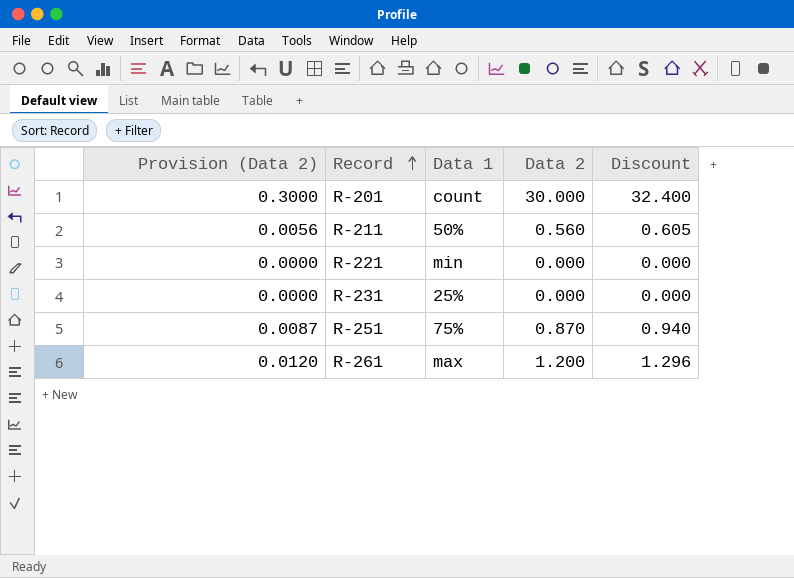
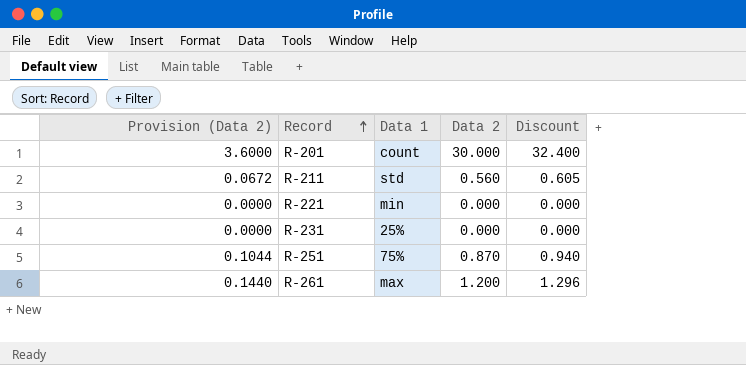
column Provision (Data 2) | formula: [Data 2] * 0.01 -> [Data 2] * 0.12
R-211 | Data 1: 50% -> std

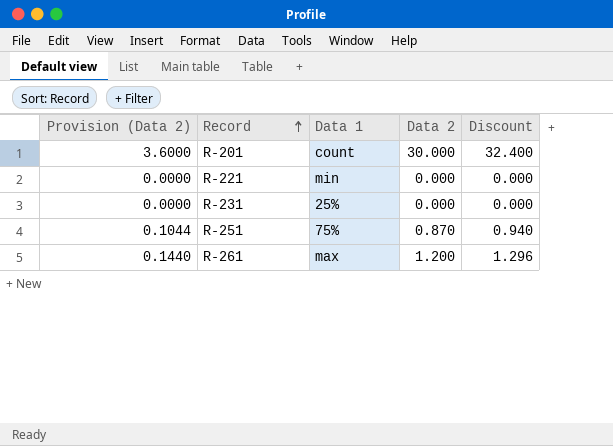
row R-211: 0.0672 | std | 0.560 | 0.605 -> none

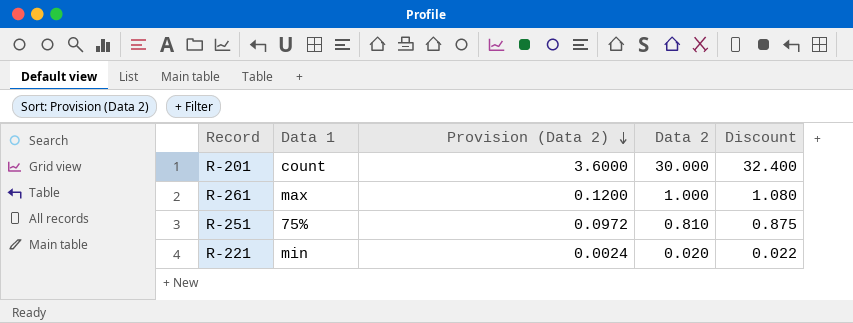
row order: Record ascending -> Provision (Data 2) descending
column Provision (Data 2) | position: 1 -> 3
row R-231: 0.0000 | 25% | 0.000 | 0.000 -> none
R-261 | Provision (Data 2): 0.1440 -> 0.1200
R-261 | Data 2: 1.200 -> 1.000
R-261 | Discount: 1.296 -> 1.080
R-251 | Provision (Data 2): 0.1044 -> 0.0972
R-251 | Data 2: 0.870 -> 0.810
R-251 | Discount: 0.940 -> 0.875
R-221 | Provision (Data 2): 0.0000 -> 0.0024
R-221 | Data 2: 0.000 -> 0.020
R-221 | Discount: 0.000 -> 0.022

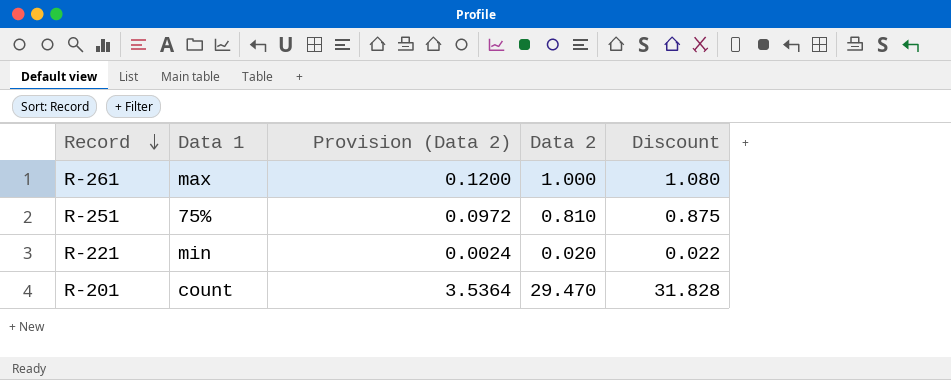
row order: Provision (Data 2) descending -> Record descending
R-201 | Provision (Data 2): 3.6000 -> 3.5364
R-201 | Data 2: 30.000 -> 29.470
R-201 | Discount: 32.400 -> 31.828

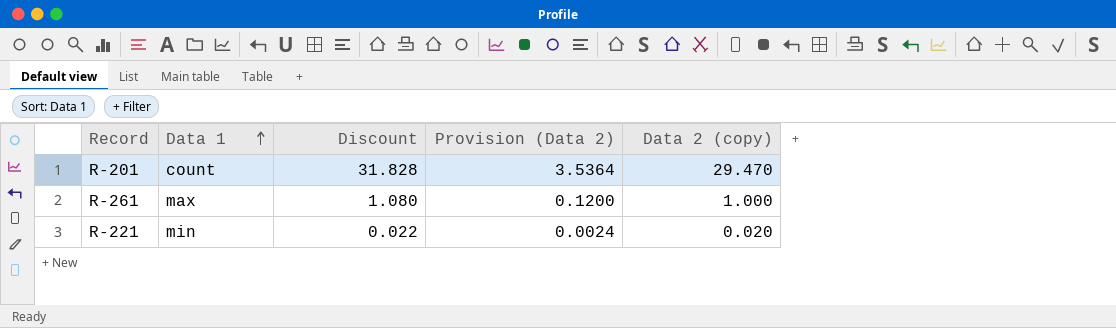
row order: Record descending -> Data 1 ascending
column Discount | position: 5 -> 3
column name: Data 2 -> Data 2 (copy)
row R-251: 75% | 0.0972 | 0.810 | 0.875 -> none

